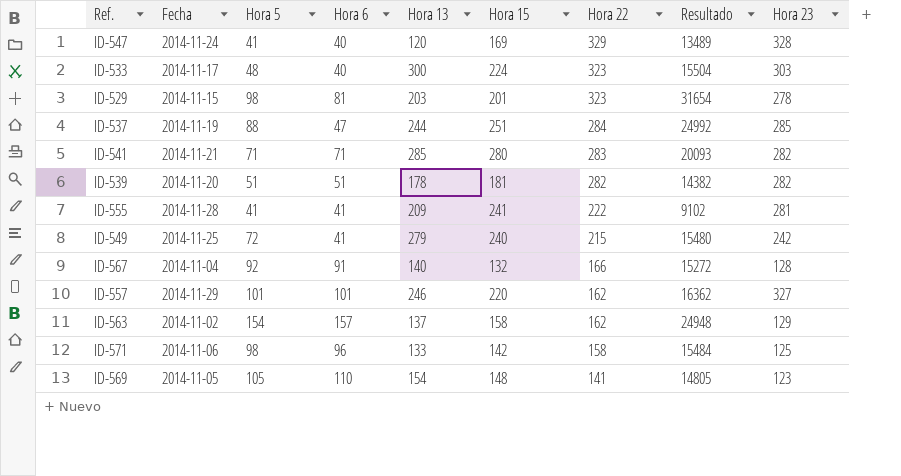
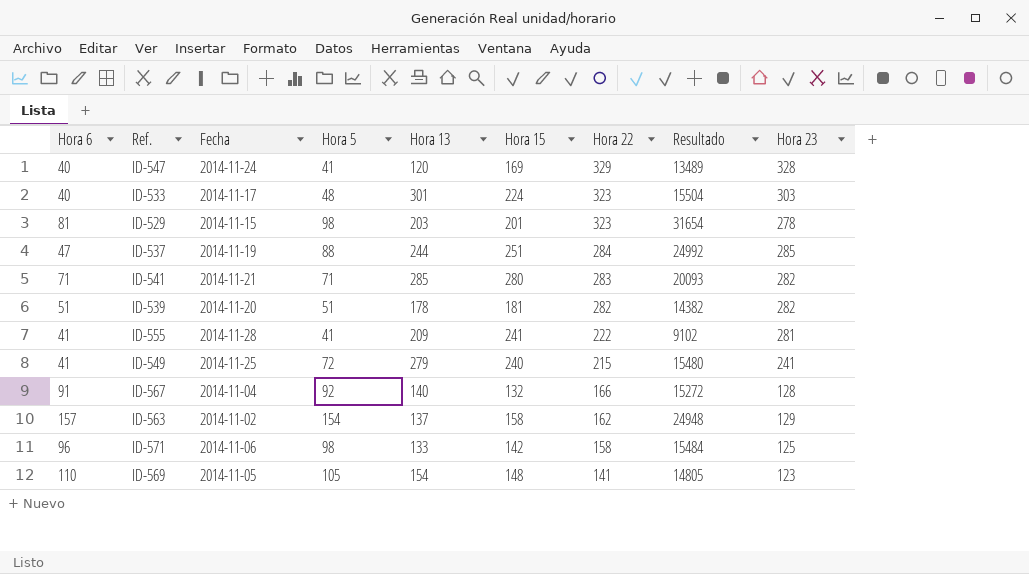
column Hora 6 | position: 4 -> 1
row ID-557: 2014-11-29 | 101 | 101 | 246 | 220 | 162 | 16362 | 327 -> none
ID-533 | Hora 13: 300 -> 301
ID-549 | Hora 23: 242 -> 241

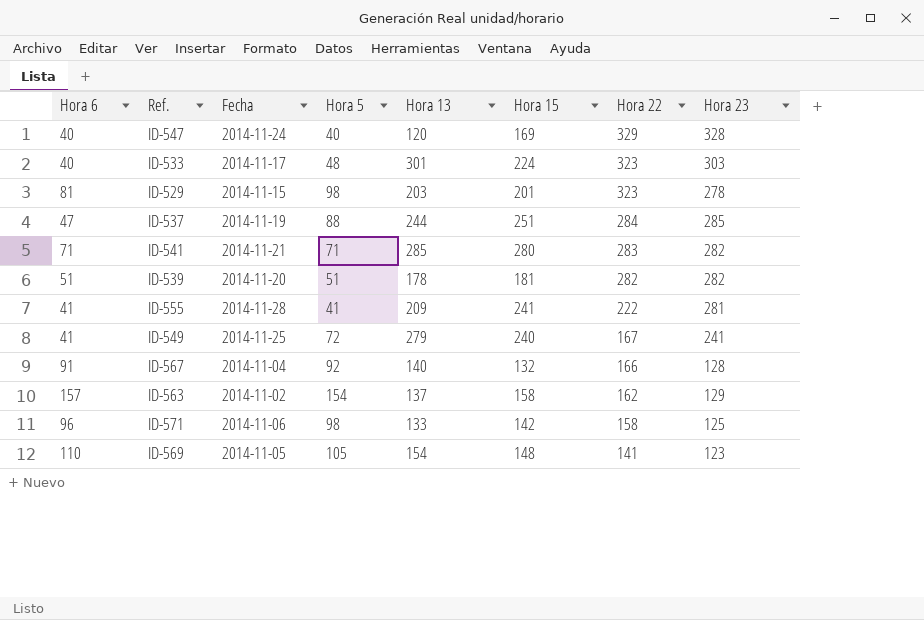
column Resultado | formula: [Hora 5] * [Hora 22] -> none
ID-547 | Hora 5: 41 -> 40
ID-549 | Hora 22: 215 -> 167

